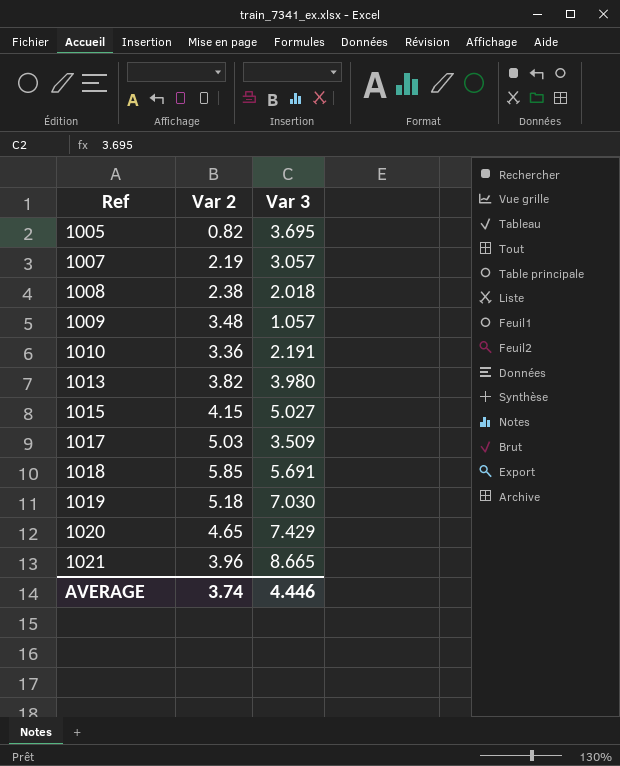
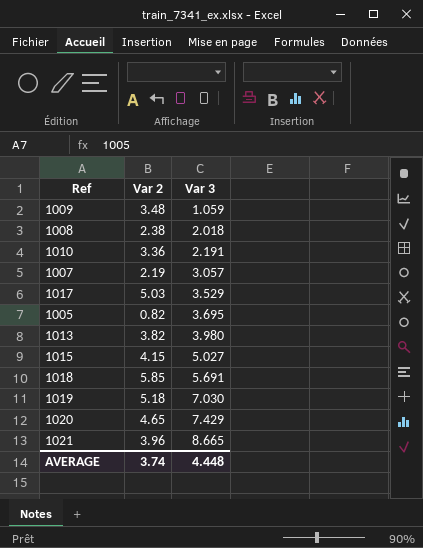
row order: Ref ascending -> Var 3 ascending
1009 | Var 3: 1.057 -> 1.059
1017 | Var 3: 3.509 -> 3.529
AVERAGE | Var 3: 4.446 -> 4.448

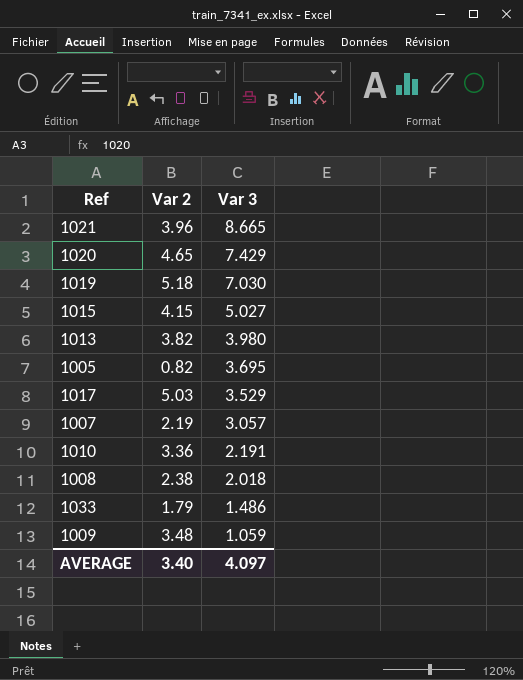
row order: Var 3 ascending -> Var 3 descending
row 1018: 5.85 | 5.691 -> none
row 1033: none -> 1.79 | 1.486
AVERAGE | Var 2: 3.74 -> 3.40
AVERAGE | Var 3: 4.448 -> 4.097

